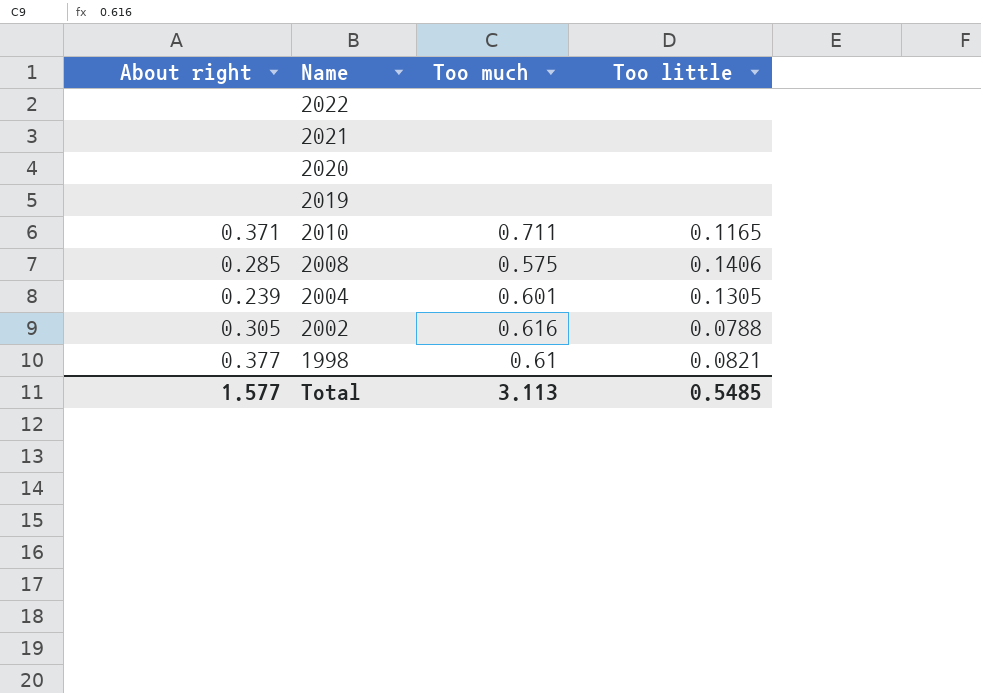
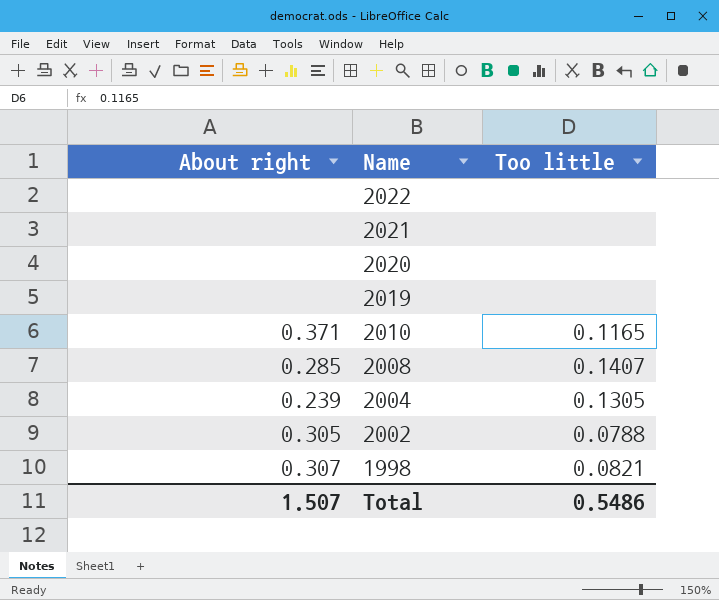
column Too much | position: 3 -> none
2008 | Too little: 0.1406 -> 0.1407
1998 | About right: 0.377 -> 0.307
Total | About right: 1.577 -> 1.507
Total | Too little: 0.5485 -> 0.5486

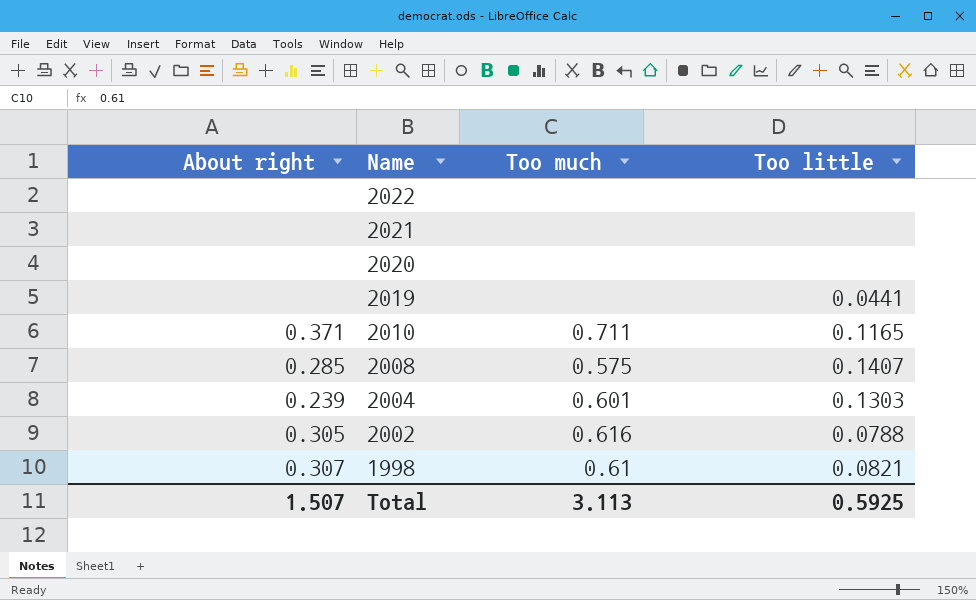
column Too much | position: none -> 3
2019 | Too little: none -> 0.0441
2004 | Too little: 0.1305 -> 0.1303
Total | Too little: 0.5486 -> 0.5925

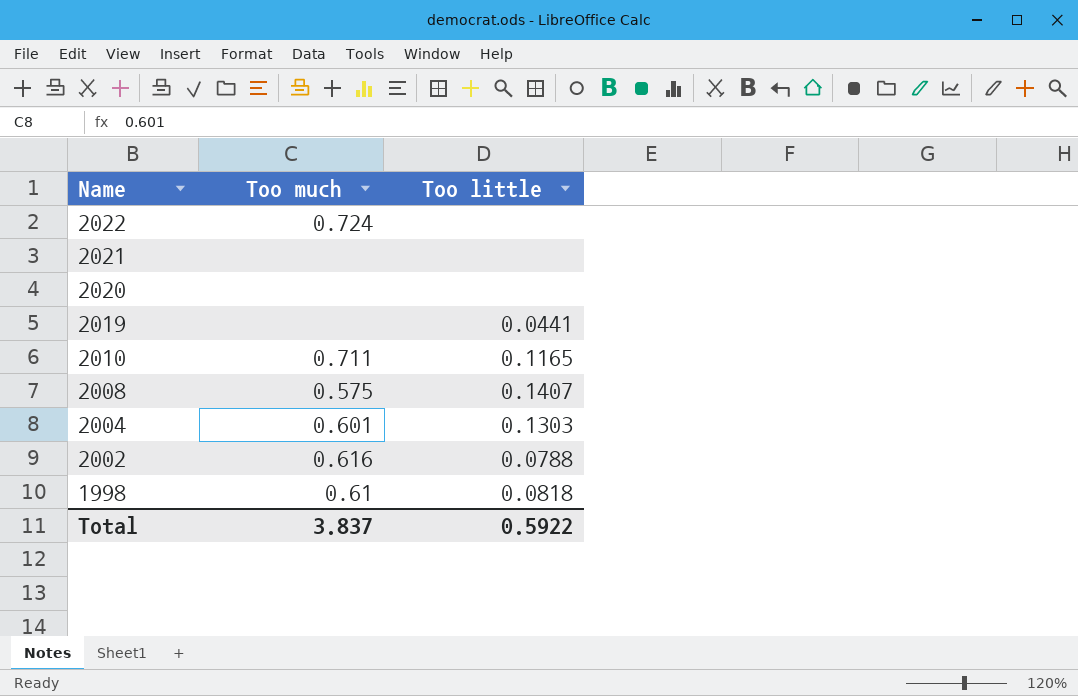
column About right | position: 1 -> none
2022 | Too much: none -> 0.724
1998 | Too little: 0.0821 -> 0.0818
Total | Too much: 3.113 -> 3.837
Total | Too little: 0.5925 -> 0.5922

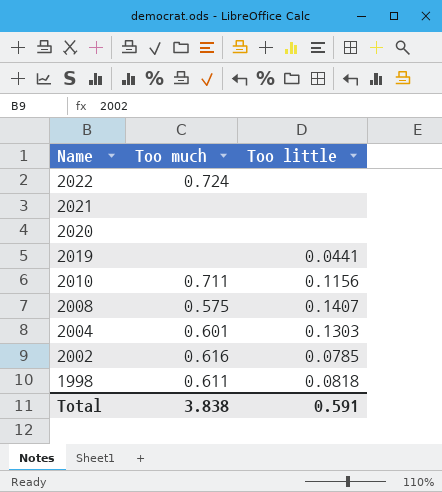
2010 | Too little: 0.1165 -> 0.1156
2002 | Too little: 0.0788 -> 0.0785
1998 | Too much: 0.61 -> 0.611
Total | Too much: 3.837 -> 3.838
Total | Too little: 0.5922 -> 0.591

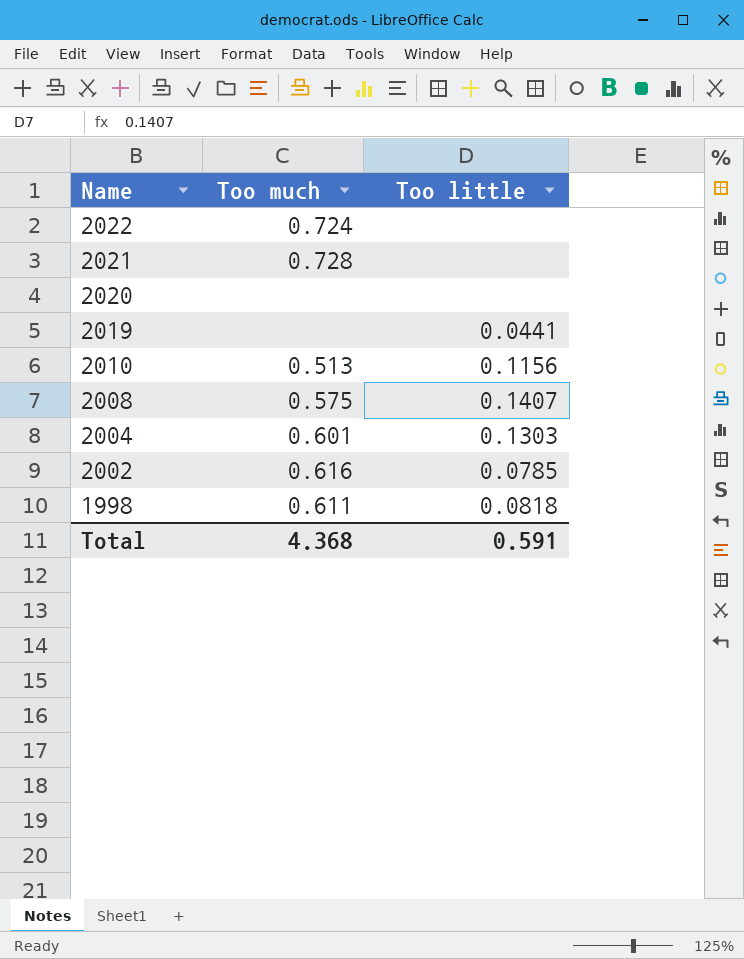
2021 | Too much: none -> 0.728
2010 | Too much: 0.711 -> 0.513
Total | Too much: 3.838 -> 4.368

